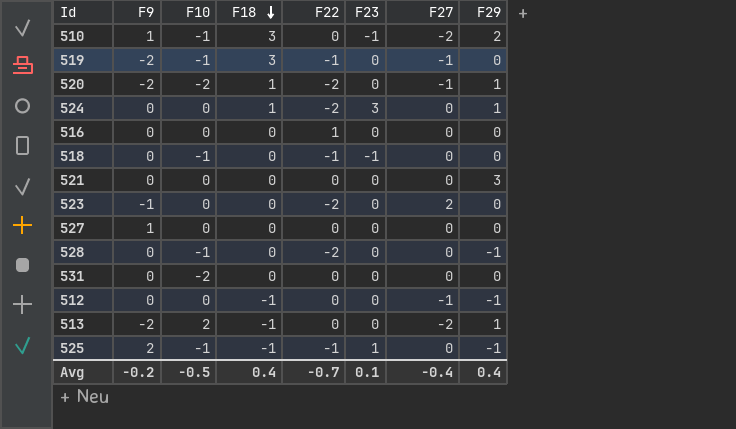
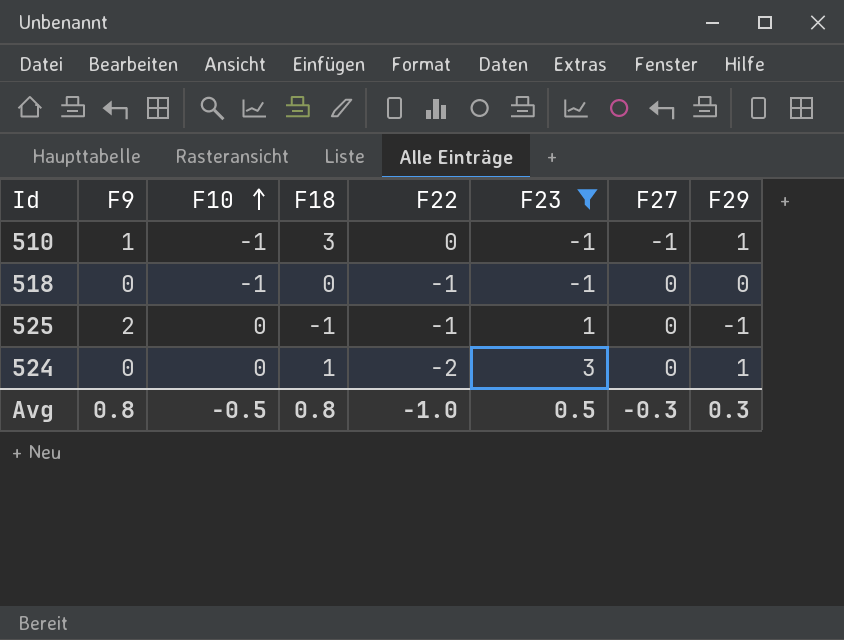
filter: none -> F23 != 0
row order: F18 descending -> F10 ascending
510 | F27: -2 -> -1
510 | F29: 2 -> 1
525 | F10: -1 -> 0
Avg | F9: -0.2 -> 0.8
Avg | F18: 0.4 -> 0.8
Avg | F22: -0.7 -> -1.0
Avg | F23: 0.1 -> 0.5
Avg | F27: -0.4 -> -0.3
Avg | F29: 0.4 -> 0.3

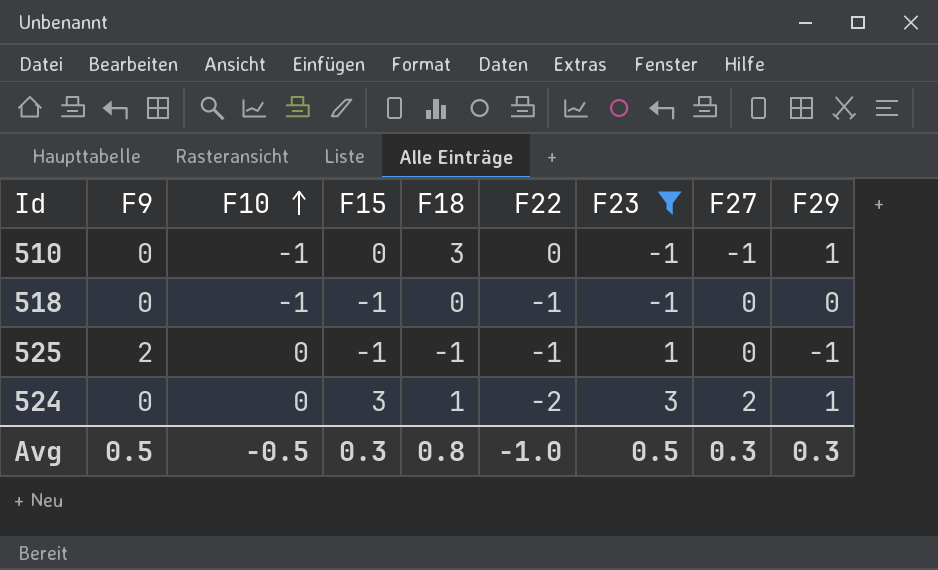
column F15 | position: none -> 4
510 | F9: 1 -> 0
524 | F27: 0 -> 2
Avg | F9: 0.8 -> 0.5
Avg | F27: -0.3 -> 0.3

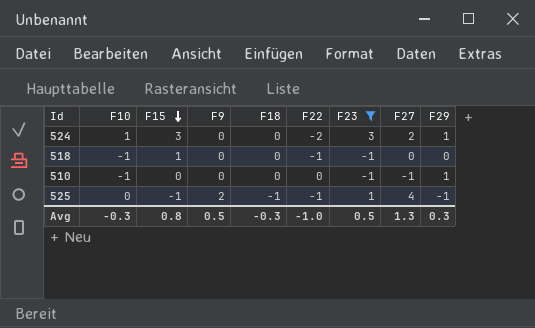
row order: F10 ascending -> F15 descending
column F9 | position: 2 -> 4
524 | F10: 0 -> 1
524 | F18: 1 -> 0
518 | F15: -1 -> 1
510 | F18: 3 -> 0
525 | F27: 0 -> 4
Avg | F10: -0.5 -> -0.3
Avg | F15: 0.3 -> 0.8
Avg | F18: 0.8 -> -0.3
Avg | F27: 0.3 -> 1.3

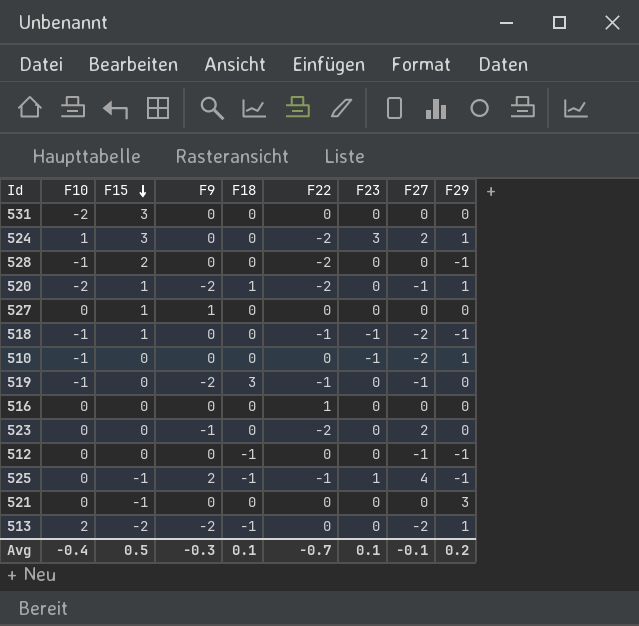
filter: F23 != 0 -> none
518 | F27: 0 -> -2
518 | F29: 0 -> -1
510 | F27: -1 -> -2
Avg | F10: -0.3 -> -0.4
Avg | F15: 0.8 -> 0.5
Avg | F9: 0.5 -> -0.3
Avg | F18: -0.3 -> 0.1
Avg | F22: -1.0 -> -0.7
Avg | F23: 0.5 -> 0.1
Avg | F27: 1.3 -> -0.1
Avg | F29: 0.3 -> 0.2

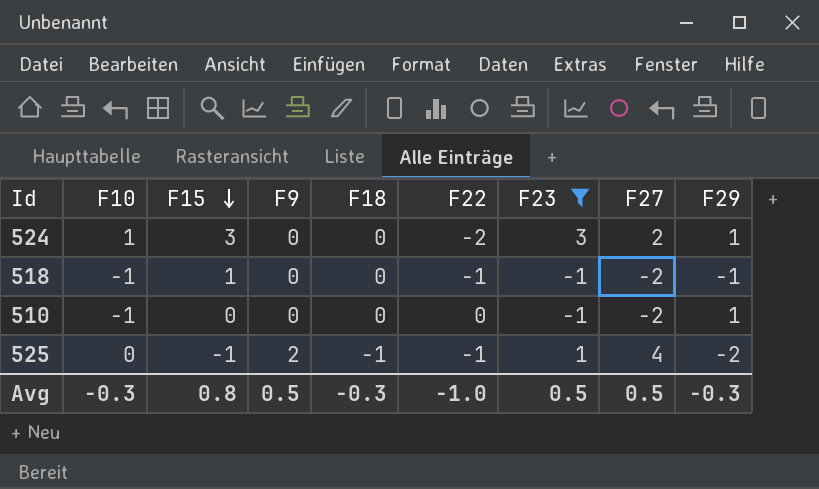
filter: none -> F23 != 0
525 | F29: -1 -> -2
Avg | F10: -0.4 -> -0.3
Avg | F15: 0.5 -> 0.8
Avg | F9: -0.3 -> 0.5
Avg | F18: 0.1 -> -0.3
Avg | F22: -0.7 -> -1.0
Avg | F23: 0.1 -> 0.5
Avg | F27: -0.1 -> 0.5
Avg | F29: 0.2 -> -0.3

